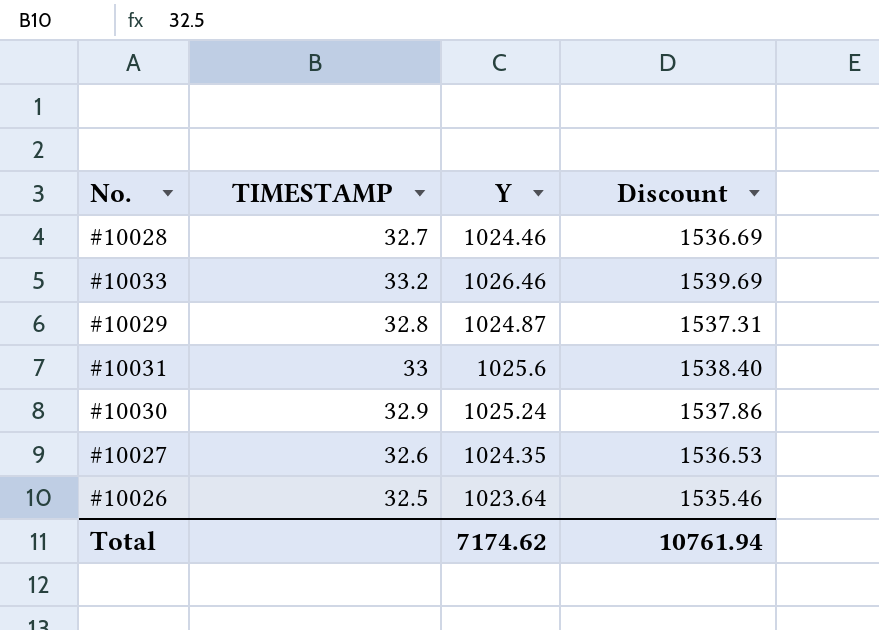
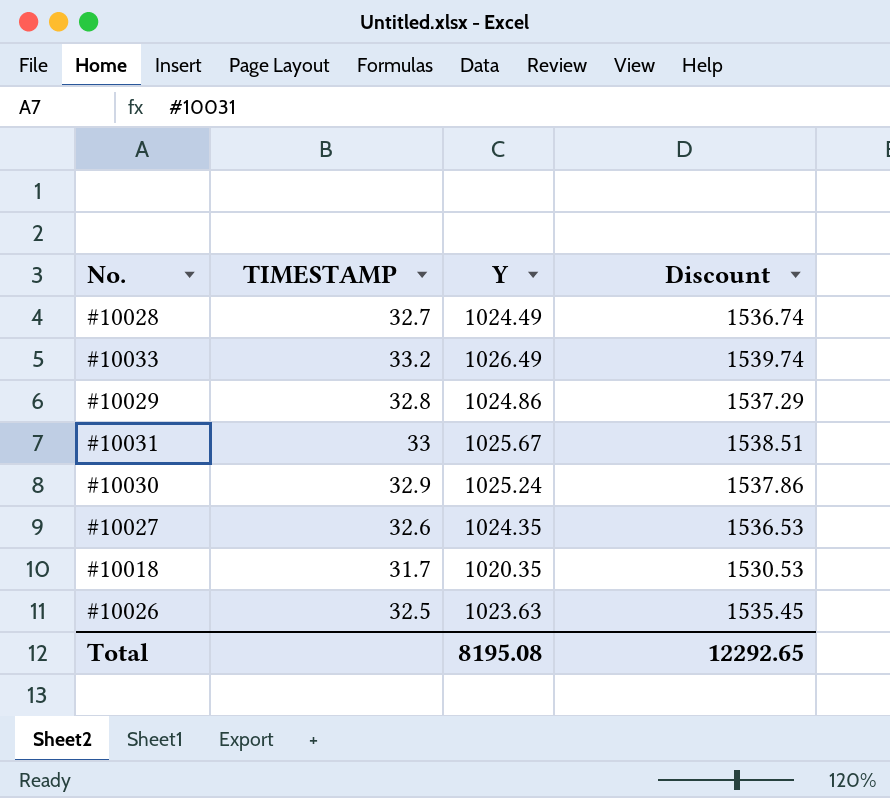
#10028 | Y: 1024.46 -> 1024.49
#10028 | Discount: 1536.69 -> 1536.74
#10033 | Y: 1026.46 -> 1026.49
#10033 | Discount: 1539.69 -> 1539.74
#10029 | Y: 1024.87 -> 1024.86
#10029 | Discount: 1537.31 -> 1537.29
#10031 | Y: 1025.6 -> 1025.67
#10031 | Discount: 1538.40 -> 1538.51
row #10018: none -> 31.7 | 1020.35 | 1530.53
#10026 | Y: 1023.64 -> 1023.63
#10026 | Discount: 1535.46 -> 1535.45
Total | Y: 7174.62 -> 8195.08
Total | Discount: 10761.94 -> 12292.65

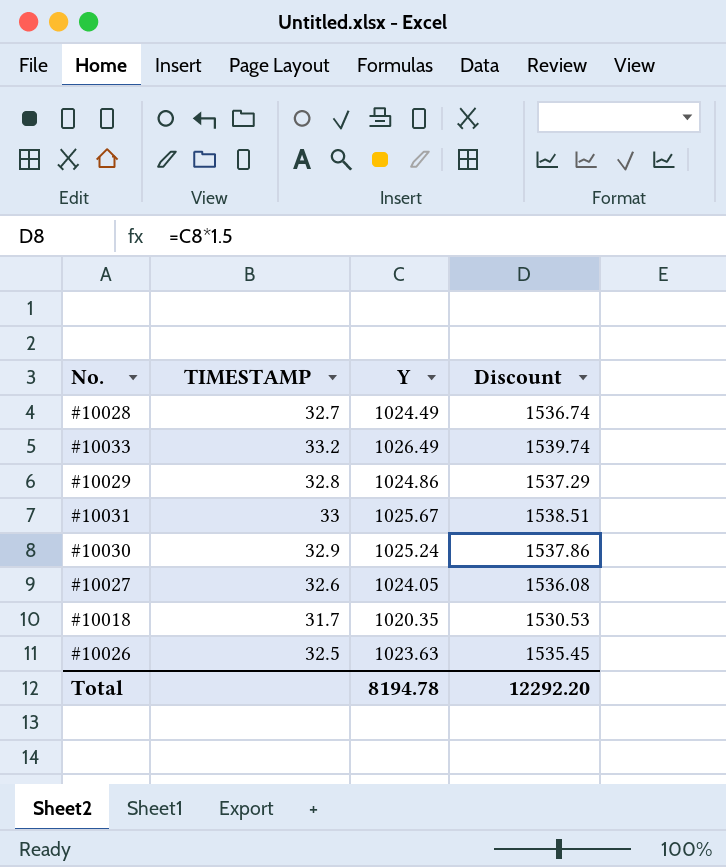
#10027 | Y: 1024.35 -> 1024.05
#10027 | Discount: 1536.53 -> 1536.08
Total | Y: 8195.08 -> 8194.78
Total | Discount: 12292.65 -> 12292.20

